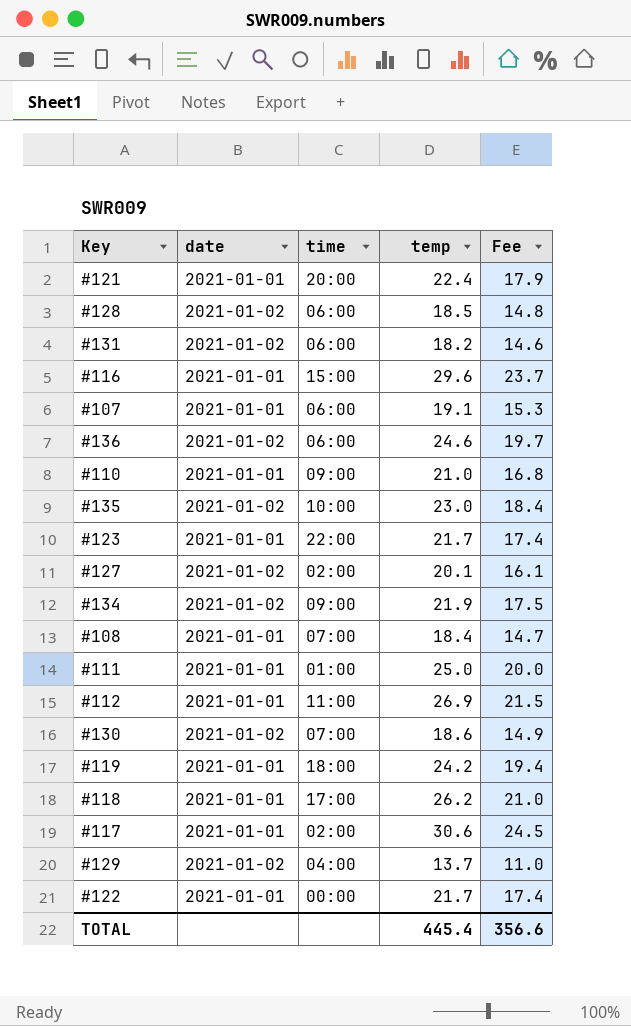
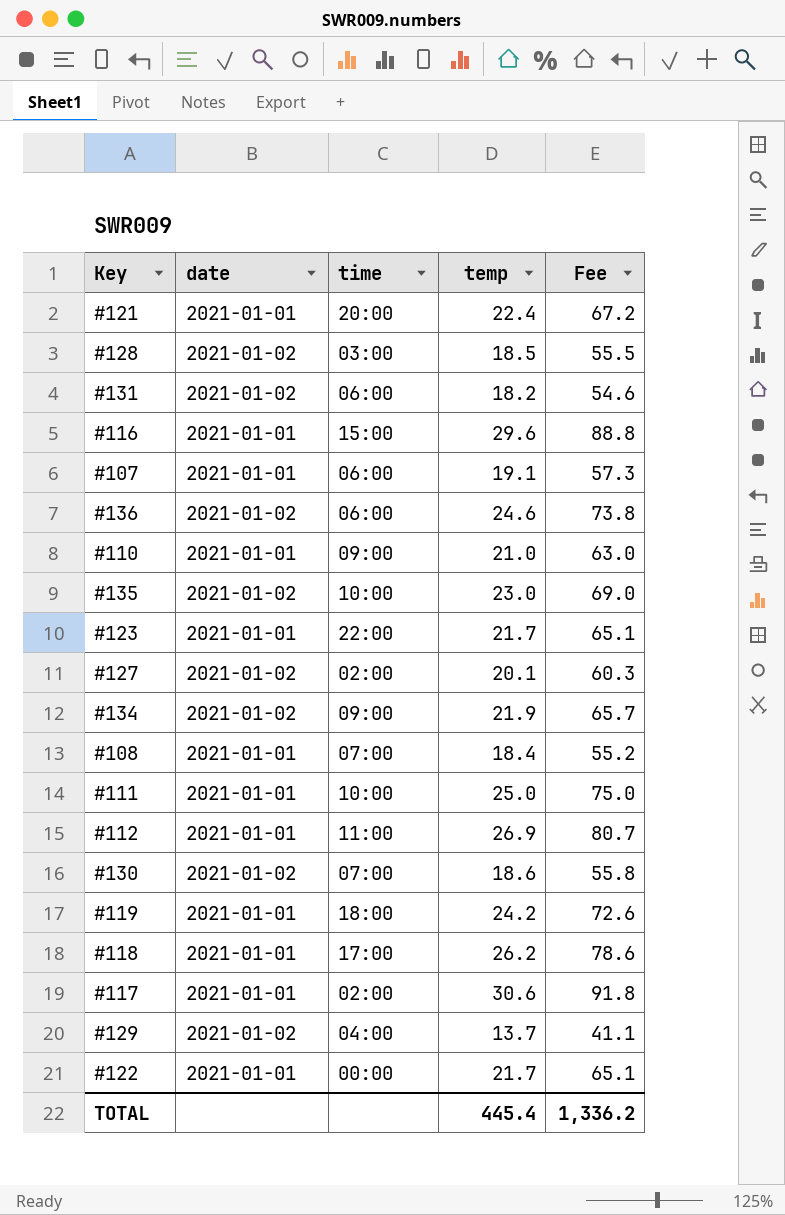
column Fee | formula: [temp] * 0.8 -> [temp] * 3
#128 | time: 06:00 -> 03:00
#111 | time: 01:00 -> 10:00
TOTAL | Fee: 356.6 -> 1,336.2

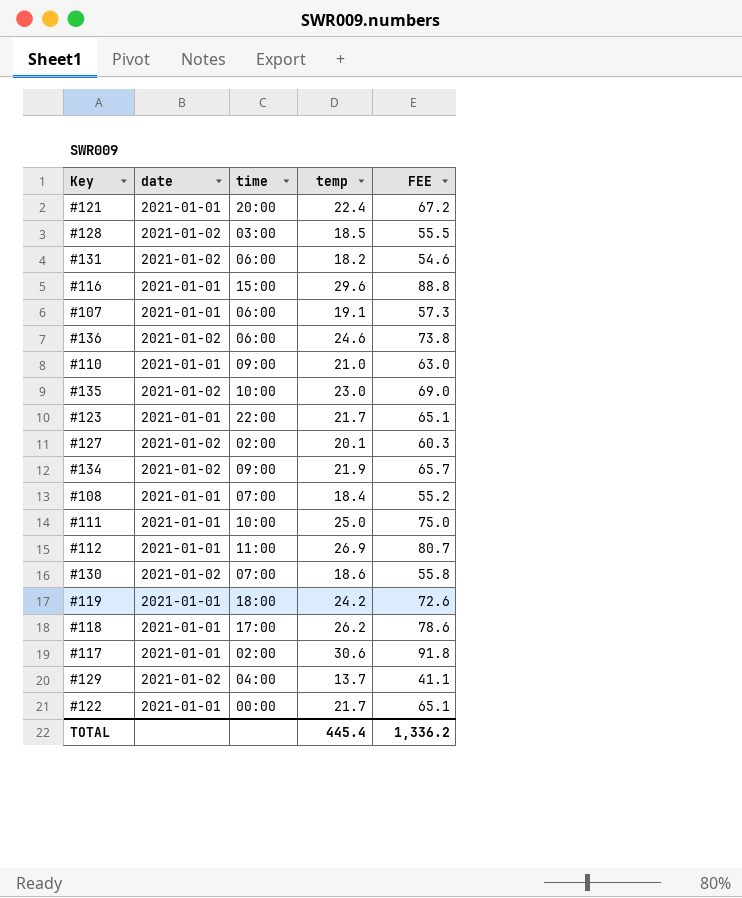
column name: Fee -> FEE

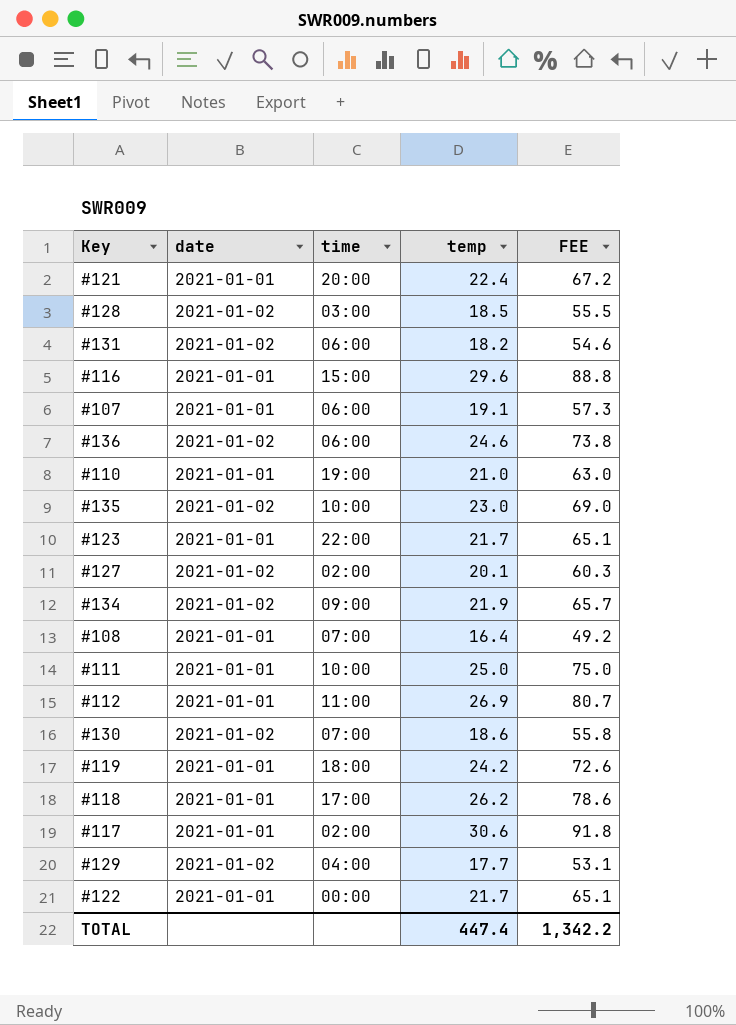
#110 | time: 09:00 -> 19:00
#108 | temp: 18.4 -> 16.4
#108 | FEE: 55.2 -> 49.2
#129 | temp: 13.7 -> 17.7
#129 | FEE: 41.1 -> 53.1
TOTAL | temp: 445.4 -> 447.4
TOTAL | FEE: 1,336.2 -> 1,342.2

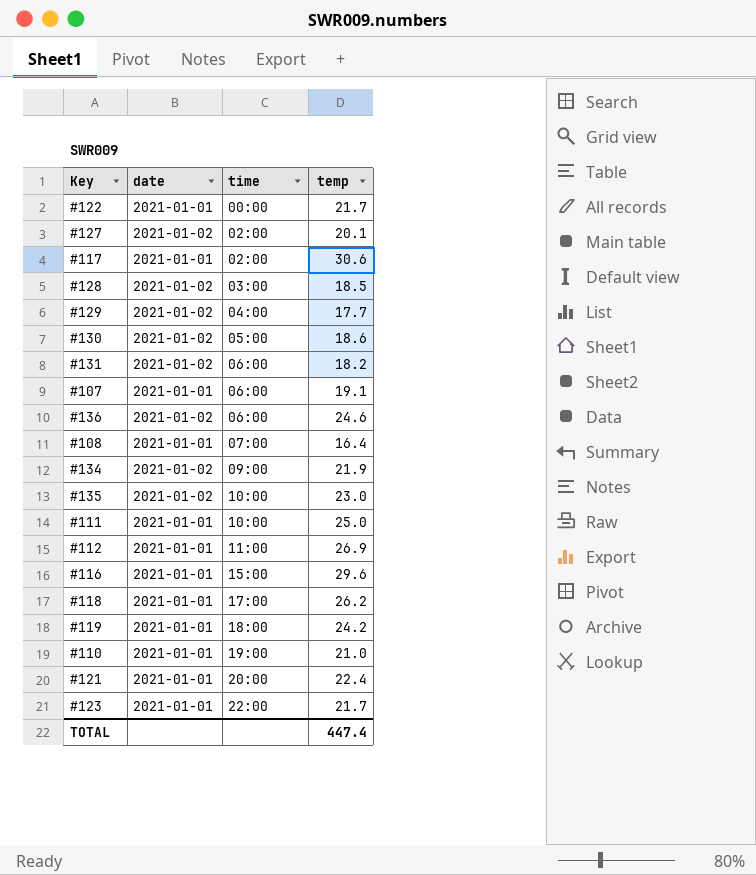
row order: none -> time ascending
column FEE | formula: [temp] * 3 -> none
#130 | time: 07:00 -> 05:00

